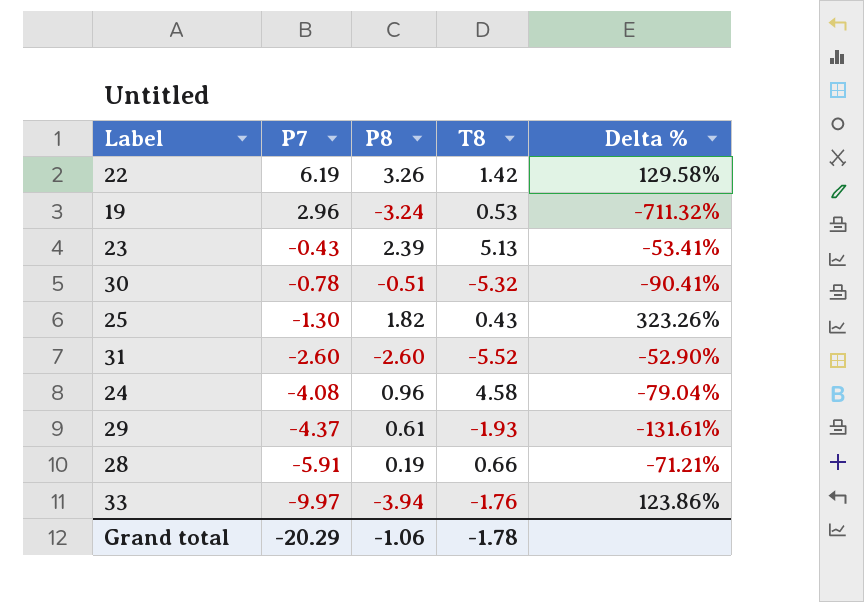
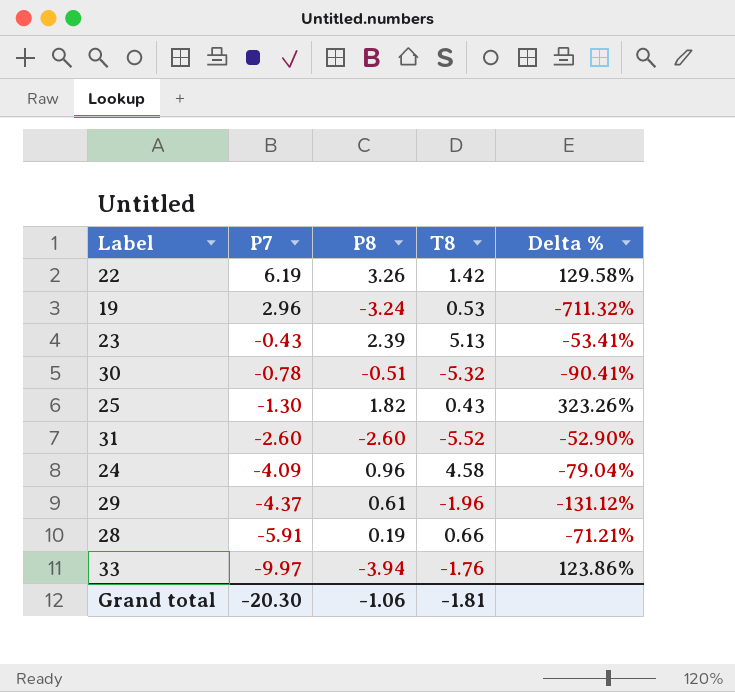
24 | P7: -4.08 -> -4.09
29 | T8: -1.93 -> -1.96
29 | Delta %: -131.61% -> -131.12%
Grand total | P7: -20.29 -> -20.30
Grand total | T8: -1.78 -> -1.81

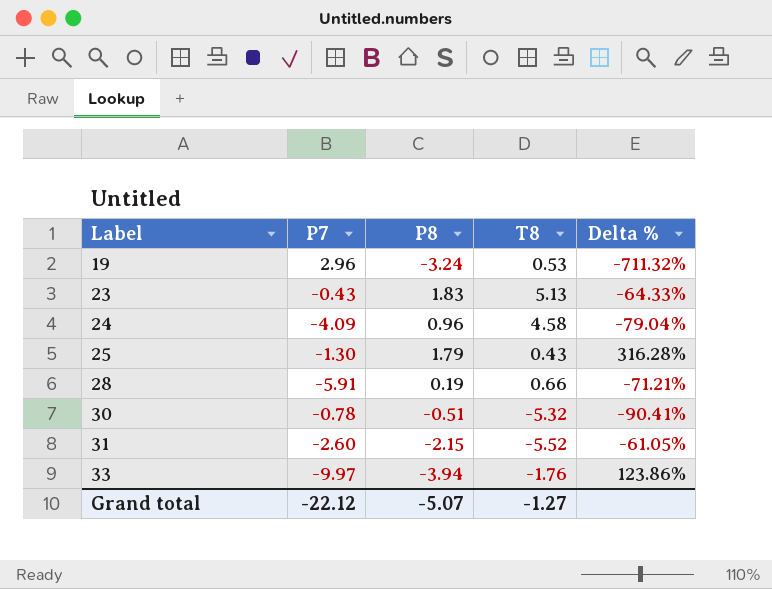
row order: P7 descending -> Label ascending
row 22: 6.19 | 3.26 | 1.42 | 129.58% -> none
row 29: -4.37 | 0.61 | -1.96 | -131.12% -> none
23 | P8: 2.39 -> 1.83
23 | Delta %: -53.41% -> -64.33%
25 | P8: 1.82 -> 1.79
25 | Delta %: 323.26% -> 316.28%
31 | P8: -2.60 -> -2.15
31 | Delta %: -52.90% -> -61.05%
Grand total | P7: -20.30 -> -22.12
Grand total | P8: -1.06 -> -5.07
Grand total | T8: -1.81 -> -1.27

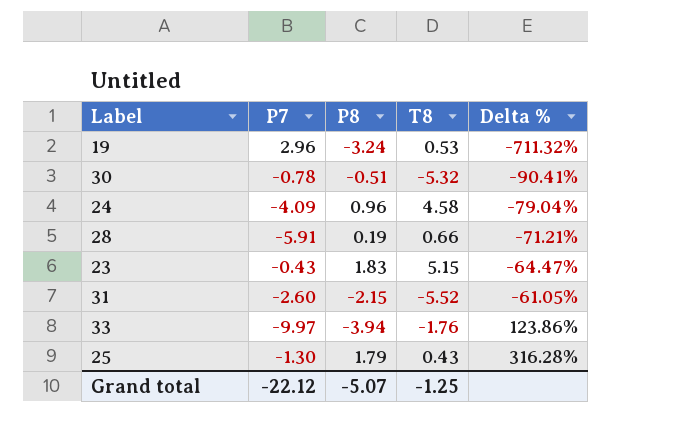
row order: Label ascending -> Delta % ascending
23 | T8: 5.13 -> 5.15
23 | Delta %: -64.33% -> -64.47%
Grand total | T8: -1.27 -> -1.25

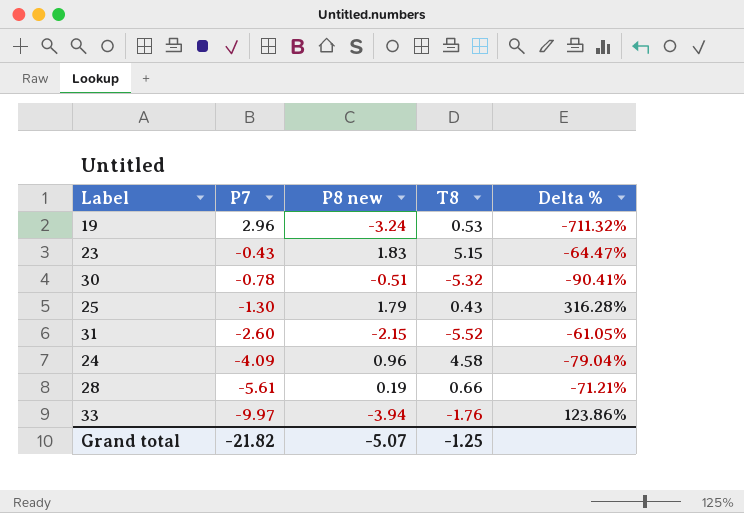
row order: Delta % ascending -> P7 descending
column name: P8 -> P8 new
28 | P7: -5.91 -> -5.61
Grand total | P7: -22.12 -> -21.82

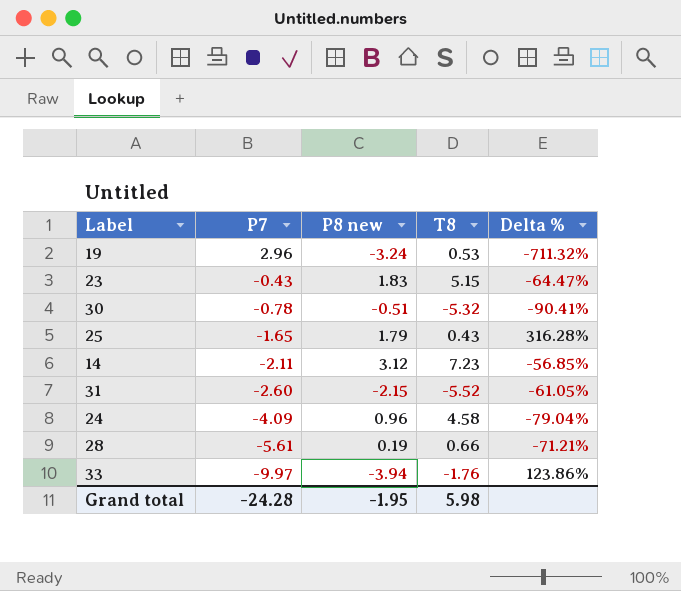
25 | P7: -1.30 -> -1.65
row 14: none -> -2.11 | 3.12 | 7.23 | -56.85%
Grand total | P7: -21.82 -> -24.28
Grand total | P8 new: -5.07 -> -1.95
Grand total | T8: -1.25 -> 5.98

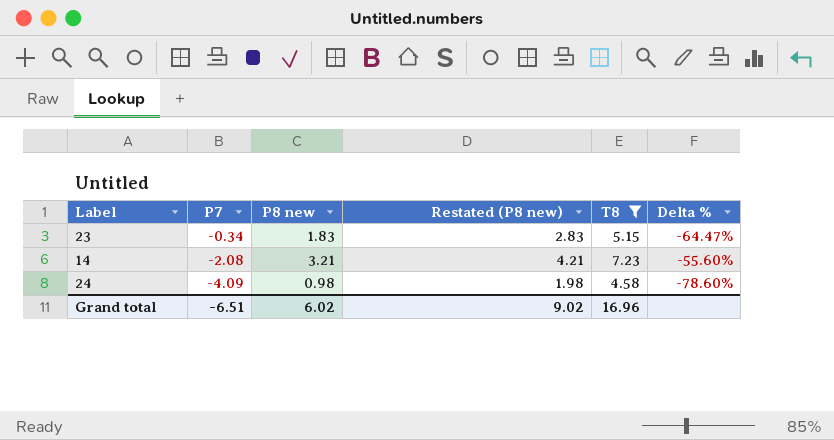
filter: none -> T8 >= 4.58
column Restated (P8 new) | formula: none -> [P8 new] + 1
23 | P7: -0.43 -> -0.34
14 | P7: -2.11 -> -2.08
14 | P8 new: 3.12 -> 3.21
14 | Delta %: -56.85% -> -55.60%
24 | P8 new: 0.96 -> 0.98
24 | Delta %: -79.04% -> -78.60%
Grand total | P7: -24.28 -> -6.51
Grand total | P8 new: -1.95 -> 6.02
Grand total | T8: 5.98 -> 16.96

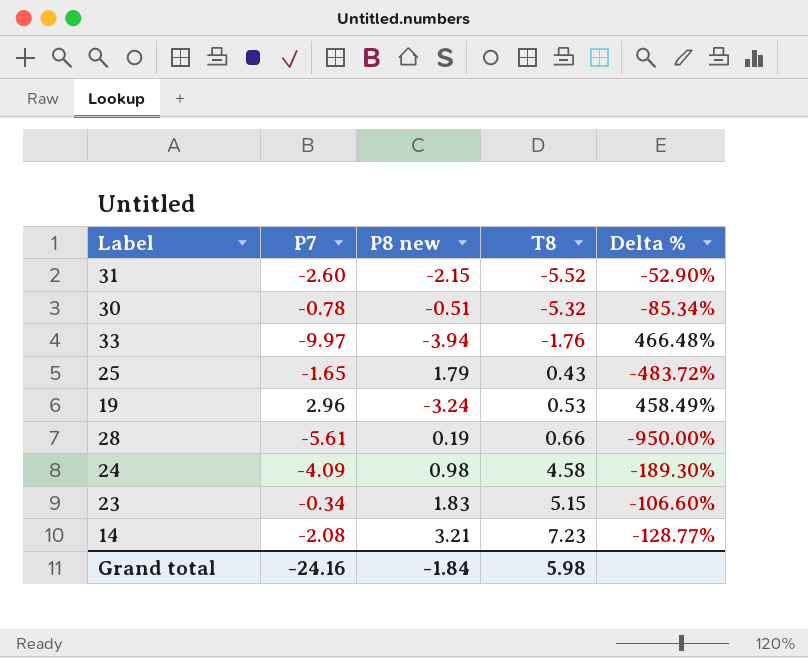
filter: T8 >= 4.58 -> none
row order: P7 descending -> T8 ascending
column Restated (P8 new) | formula: [P8 new] + 1 -> none
column Delta % | formula: ([P8 new] - [T8]) / [T8] -> ([P7] - [T8]) / [T8]
Grand total | P7: -6.51 -> -24.16
Grand total | P8 new: 6.02 -> -1.84
Grand total | T8: 16.96 -> 5.98

